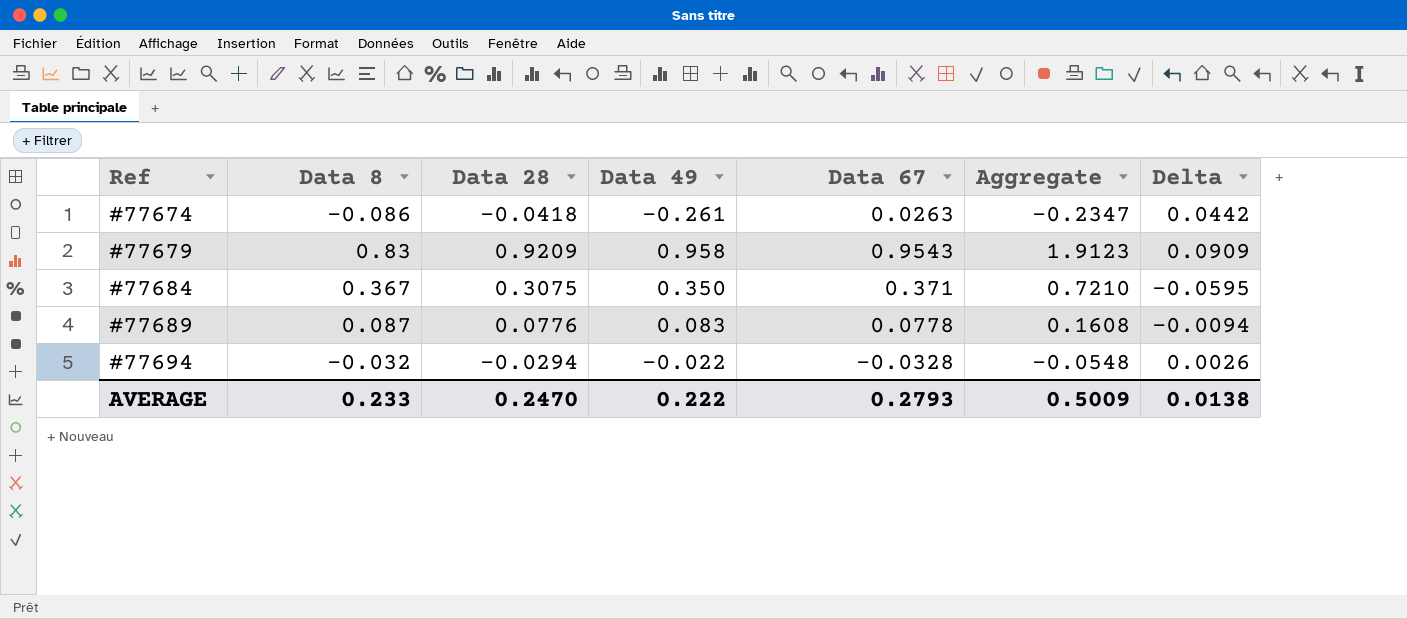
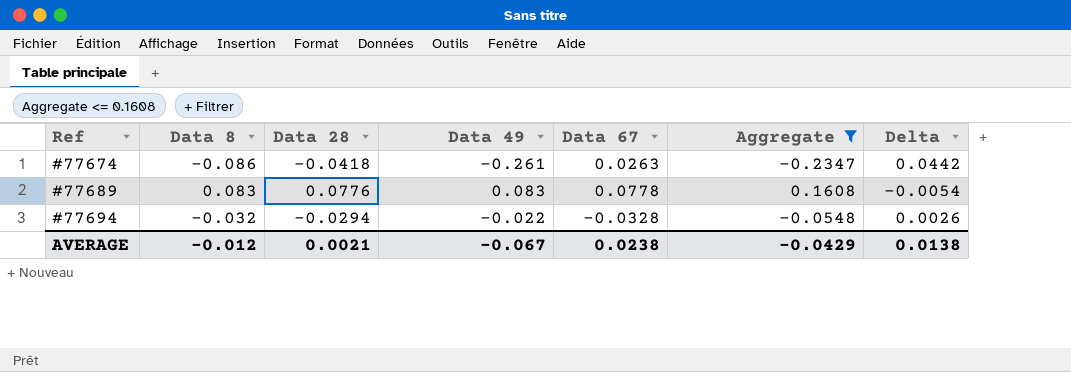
filter: none -> Aggregate <= 0.1608
#77689 | Data 8: 0.087 -> 0.083
#77689 | Delta: -0.0094 -> -0.0054
AVERAGE | Data 8: 0.233 -> -0.012
AVERAGE | Data 28: 0.2470 -> 0.0021
AVERAGE | Data 49: 0.222 -> -0.067
AVERAGE | Data 67: 0.2793 -> 0.0238
AVERAGE | Aggregate: 0.5009 -> -0.0429

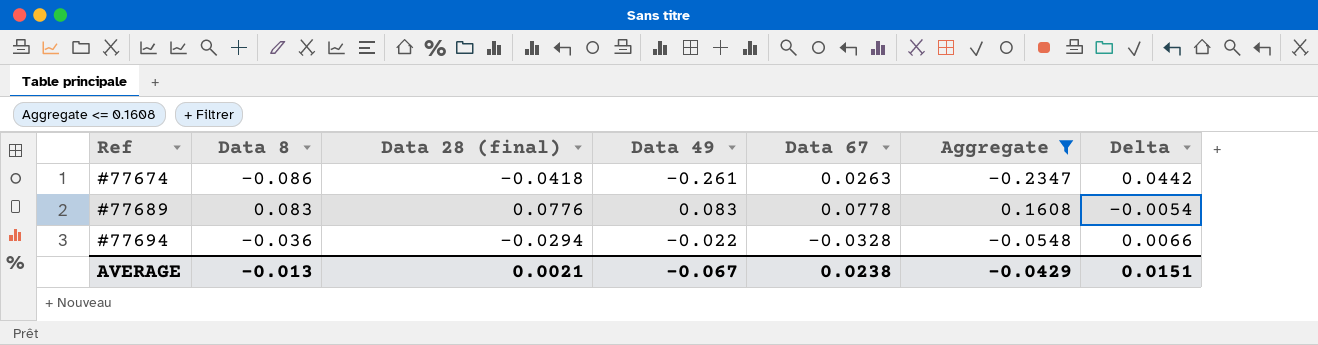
column name: Data 28 -> Data 28 (final)
#77694 | Data 8: -0.032 -> -0.036
#77694 | Delta: 0.0026 -> 0.0066
AVERAGE | Data 8: -0.012 -> -0.013
AVERAGE | Delta: 0.0138 -> 0.0151

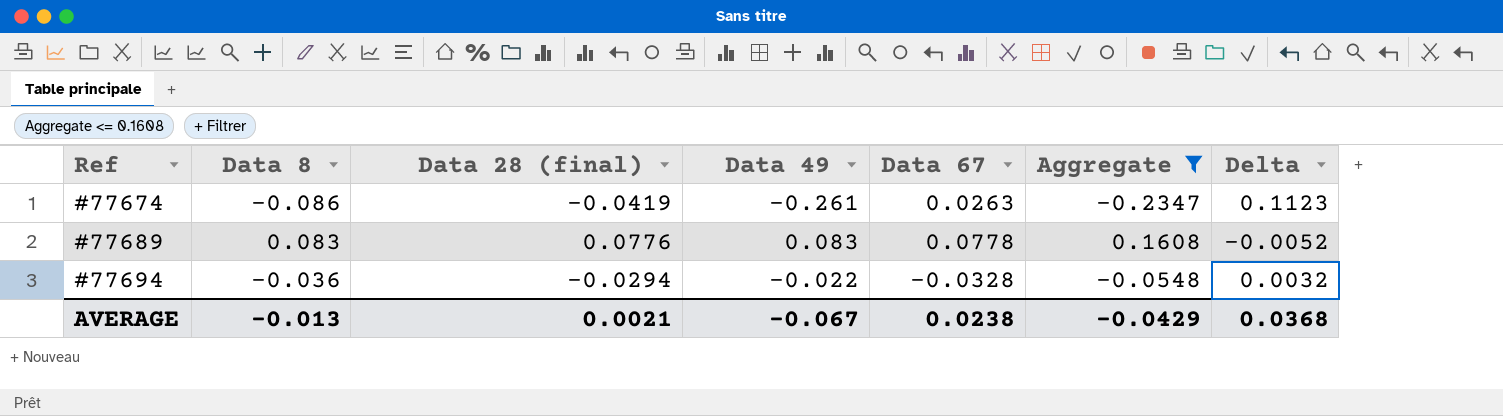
column Delta | formula: [Data 28 (final)] - [Data 8] -> [Data 67] - [Data 8]
#77674 | Data 28 (final): -0.0418 -> -0.0419
AVERAGE | Delta: 0.0151 -> 0.0368

